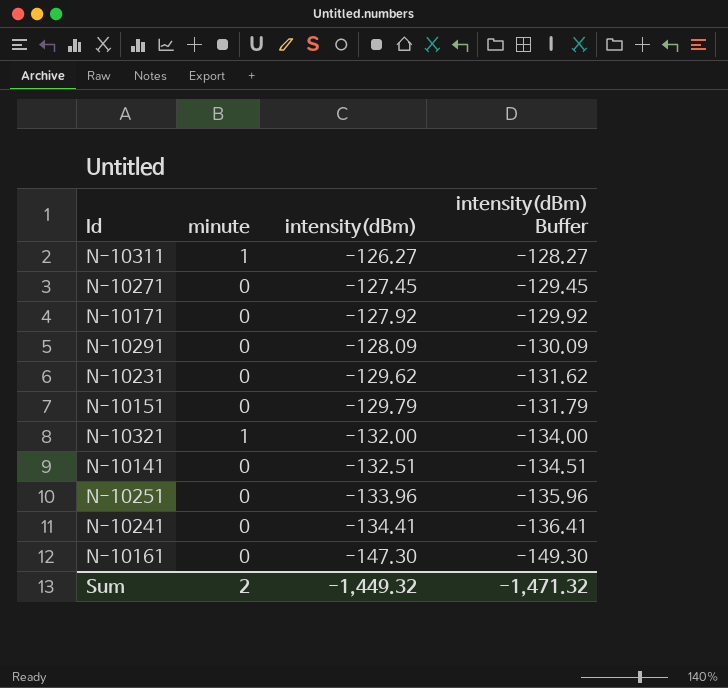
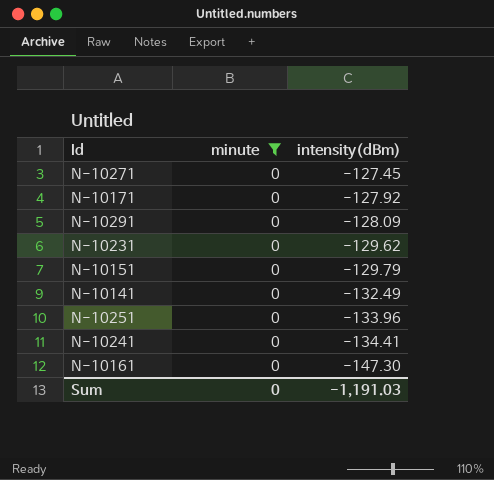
filter: none -> minute = 0
column intensity(dBm) Buffer | formula: [intensity(dBm)] - 2 -> none
N-10141 | intensity(dBm): -132.51 -> -132.49
Sum | minute: 2 -> 0
Sum | intensity(dBm): -1,449.32 -> -1,191.03

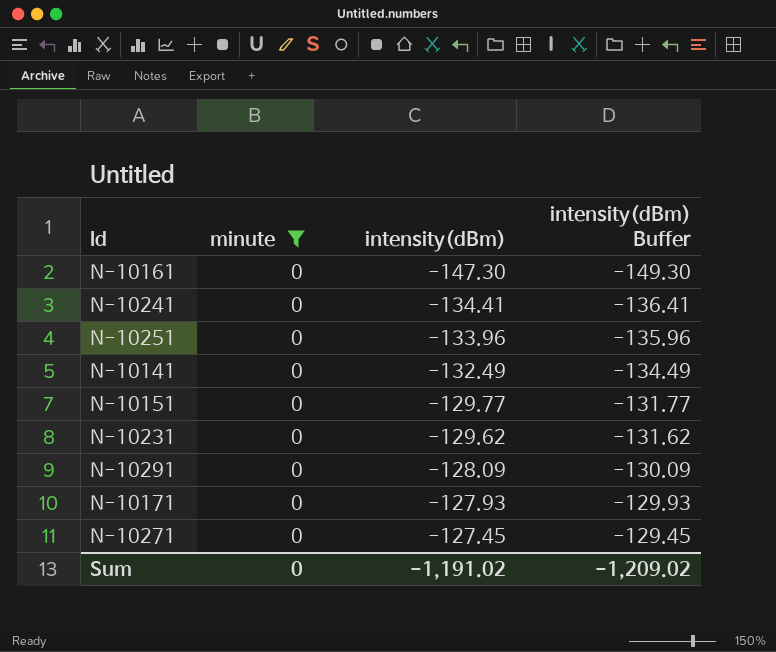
row order: intensity(dBm) descending -> intensity(dBm) ascending
column intensity(dBm) Buffer | formula: none -> [intensity(dBm)] - 2
N-10151 | intensity(dBm): -129.79 -> -129.77
N-10171 | intensity(dBm): -127.92 -> -127.93
Sum | intensity(dBm): -1,191.03 -> -1,191.02

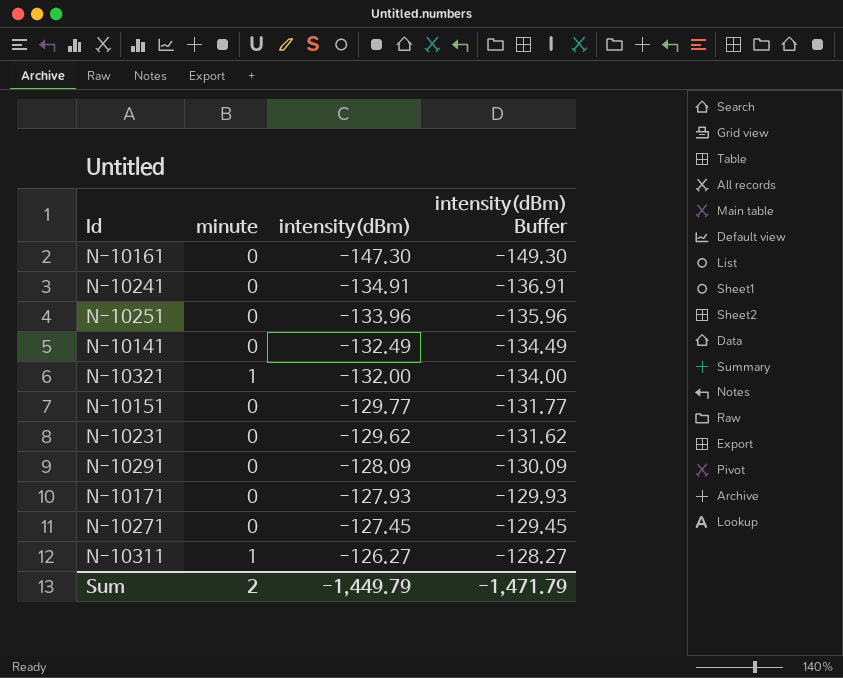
filter: minute = 0 -> none
N-10241 | intensity(dBm): -134.41 -> -134.91
N-10241 | intensity(dBm) Buffer: -136.41 -> -136.91
Sum | minute: 0 -> 2
Sum | intensity(dBm): -1,191.02 -> -1,449.79
Sum | intensity(dBm) Buffer: -1,209.02 -> -1,471.79

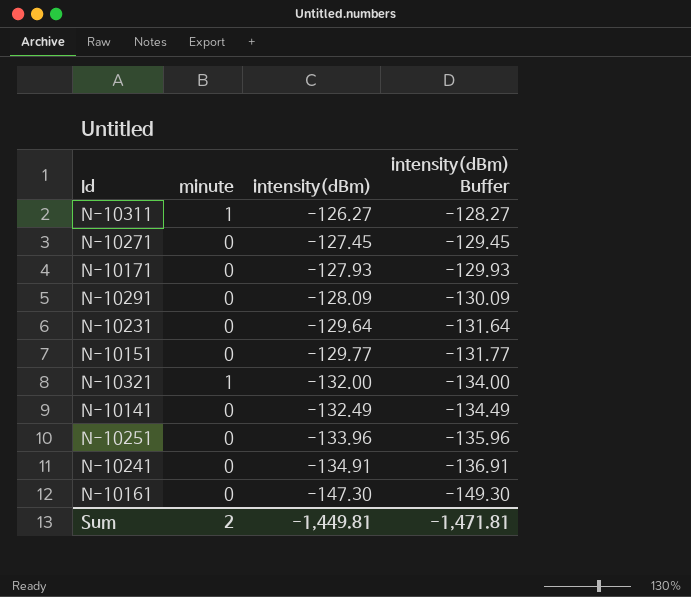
row order: intensity(dBm) ascending -> intensity(dBm) descending
N-10231 | intensity(dBm): -129.62 -> -129.64
N-10231 | intensity(dBm) Buffer: -131.62 -> -131.64
Sum | intensity(dBm): -1,449.79 -> -1,449.81
Sum | intensity(dBm) Buffer: -1,471.79 -> -1,471.81

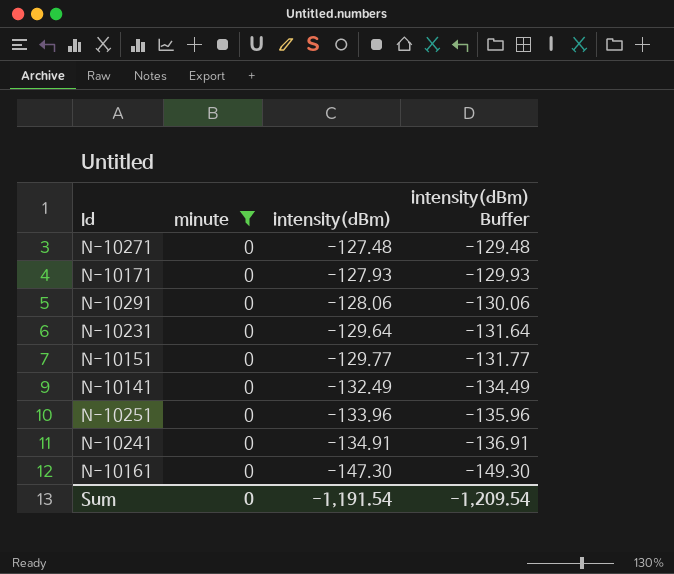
filter: none -> minute = 0
N-10271 | intensity(dBm): -127.45 -> -127.48
N-10271 | intensity(dBm) Buffer: -129.45 -> -129.48
N-10291 | intensity(dBm): -128.09 -> -128.06
N-10291 | intensity(dBm) Buffer: -130.09 -> -130.06
Sum | minute: 2 -> 0
Sum | intensity(dBm): -1,449.81 -> -1,191.54
Sum | intensity(dBm) Buffer: -1,471.81 -> -1,209.54

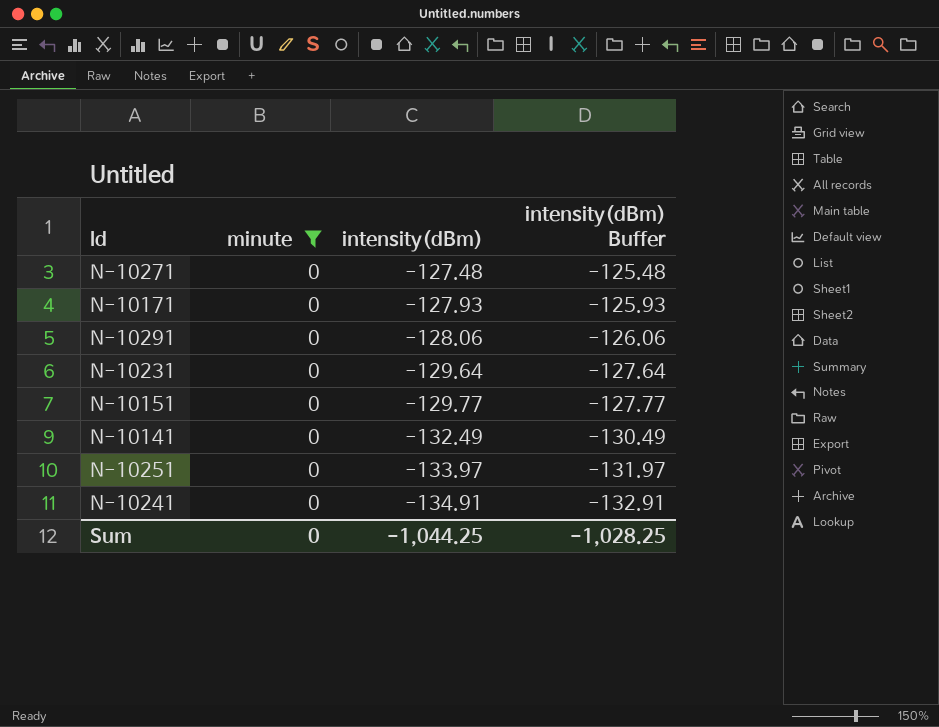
column intensity(dBm) Buffer | formula: [intensity(dBm)] - 2 -> [intensity(dBm)] + 2
row N-10161: 0 | -147.30 | -149.30 -> none
N-10251 | intensity(dBm): -133.96 -> -133.97
Sum | intensity(dBm): -1,191.54 -> -1,044.25
Sum | intensity(dBm) Buffer: -1,209.54 -> -1,028.25

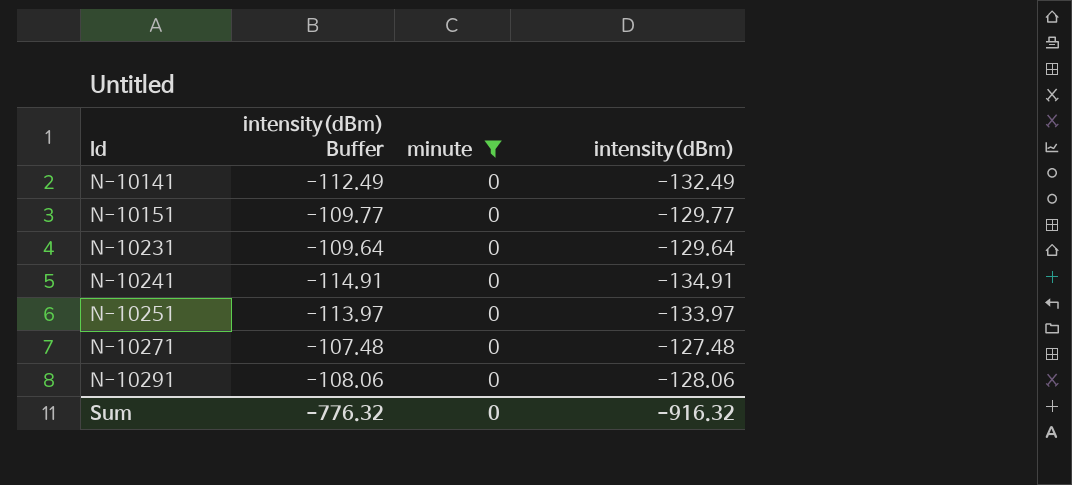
row order: intensity(dBm) descending -> Id ascending
column intensity(dBm) Buffer | formula: [intensity(dBm)] + 2 -> [intensity(dBm)] + 20
column intensity(dBm) Buffer | position: 4 -> 2
row N-10171: 0 | -127.93 | -125.93 -> none
Sum | intensity(dBm) Buffer: -1,028.25 -> -776.32
Sum | intensity(dBm): -1,044.25 -> -916.32

